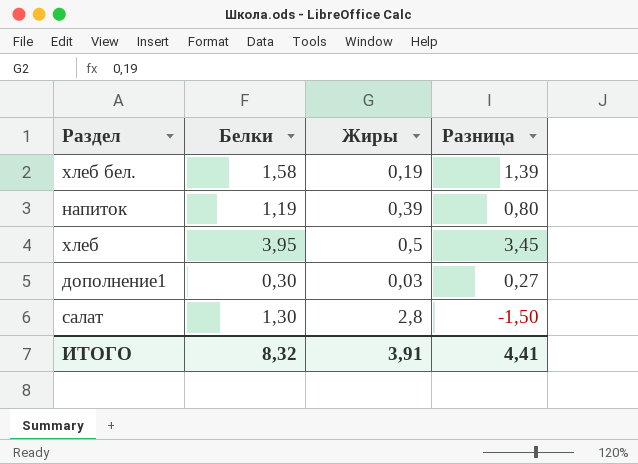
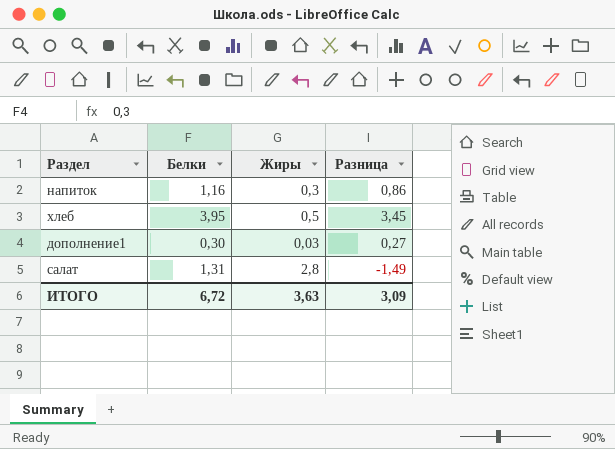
row хлеб бел.: 1,58 | 0,19 | 1,39 -> none
напиток | Белки: 1,19 -> 1,16
напиток | Жиры: 0,39 -> 0,3
напиток | Разница: 0,80 -> 0,86
салат | Белки: 1,30 -> 1,31
салат | Разница: -1,50 -> -1,49
ИТОГО | Белки: 8,32 -> 6,72
ИТОГО | Жиры: 3,91 -> 3,63
ИТОГО | Разница: 4,41 -> 3,09

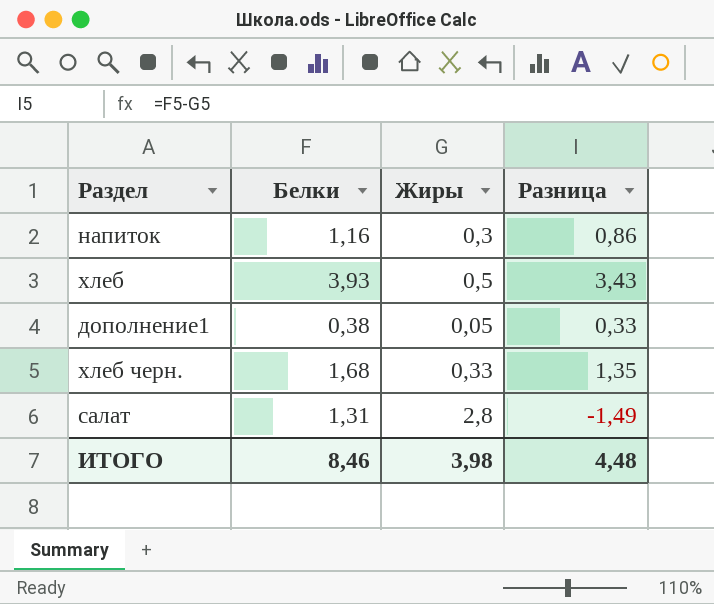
хлеб | Белки: 3,95 -> 3,93
хлеб | Разница: 3,45 -> 3,43
дополнение1 | Белки: 0,30 -> 0,38
дополнение1 | Жиры: 0,03 -> 0,05
дополнение1 | Разница: 0,27 -> 0,33
row хлеб черн.: none -> 1,68 | 0,33 | 1,35
ИТОГО | Белки: 6,72 -> 8,46
ИТОГО | Жиры: 3,63 -> 3,98
ИТОГО | Разница: 3,09 -> 4,48

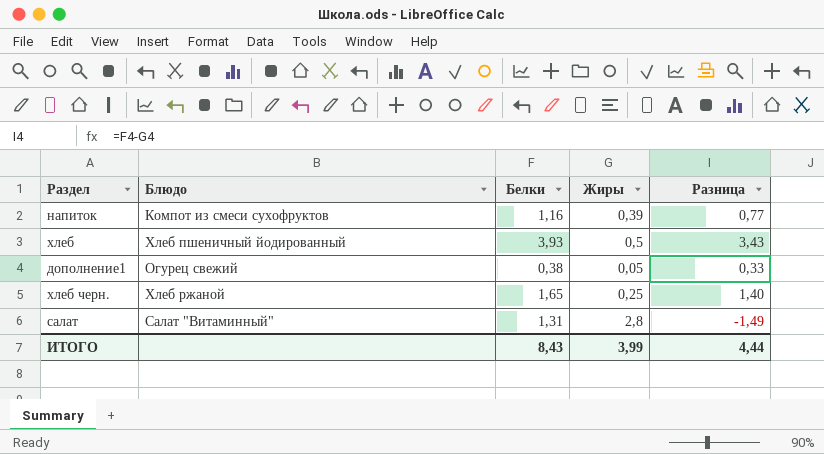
column Блюдо | position: none -> 2
напиток | Жиры: 0,3 -> 0,39
напиток | Разница: 0,86 -> 0,77
хлеб черн. | Белки: 1,68 -> 1,65
хлеб черн. | Жиры: 0,33 -> 0,25
хлеб черн. | Разница: 1,35 -> 1,40
ИТОГО | Белки: 8,46 -> 8,43
ИТОГО | Жиры: 3,98 -> 3,99
ИТОГО | Разница: 4,48 -> 4,44

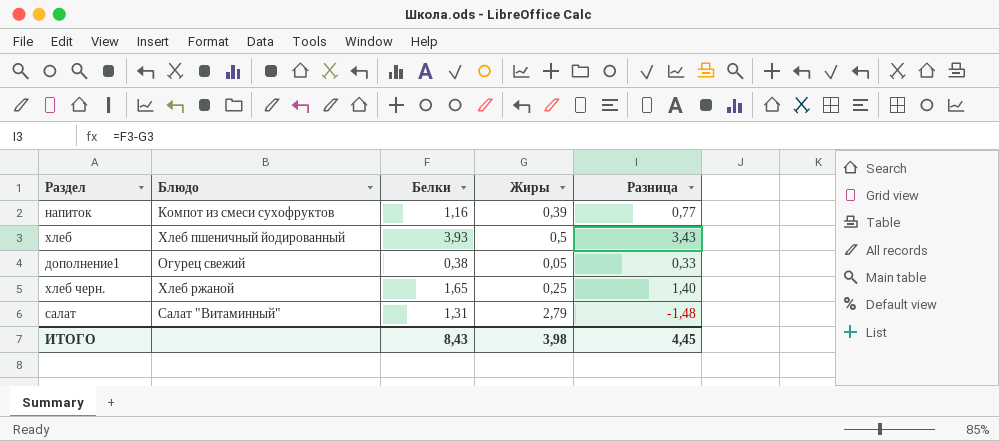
салат | Жиры: 2,8 -> 2,79
салат | Разница: -1,49 -> -1,48
ИТОГО | Жиры: 3,99 -> 3,98
ИТОГО | Разница: 4,44 -> 4,45

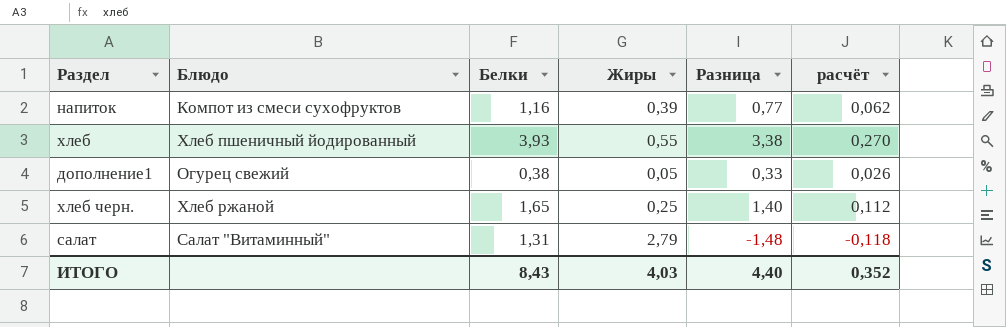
column расчёт | formula: none -> [Разница] * 0,08
хлеб | Жиры: 0,5 -> 0,55
хлеб | Разница: 3,43 -> 3,38
ИТОГО | Жиры: 3,98 -> 4,03
ИТОГО | Разница: 4,45 -> 4,40

